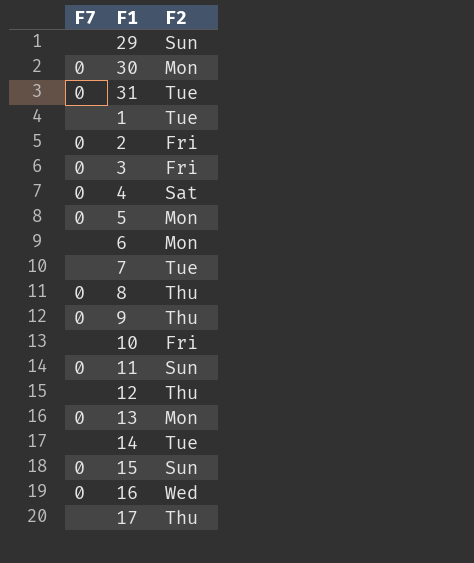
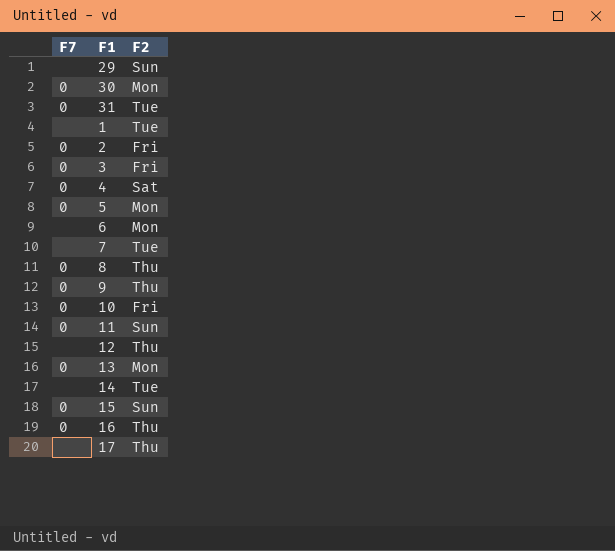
10 | F7: none -> 0
16 | F2: Wed -> Thu

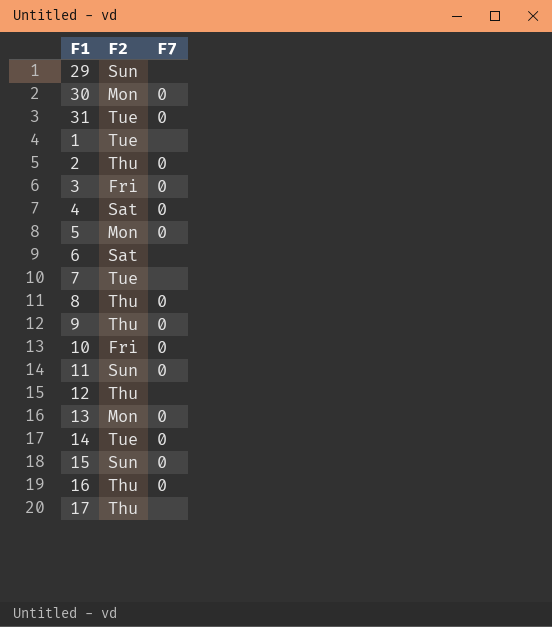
column F7 | position: 1 -> 3
2 | F2: Fri -> Thu
6 | F2: Mon -> Sat
14 | F7: none -> 0

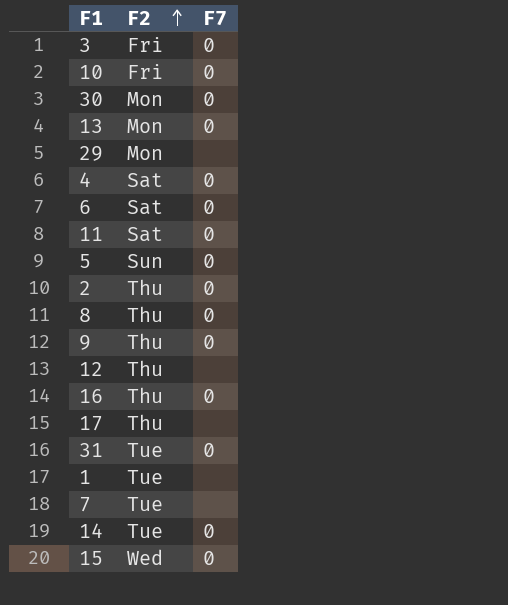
row order: none -> F2 ascending
29 | F2: Sun -> Mon
6 | F7: none -> 0
11 | F2: Sun -> Sat
5 | F2: Mon -> Sun
15 | F2: Sun -> Wed

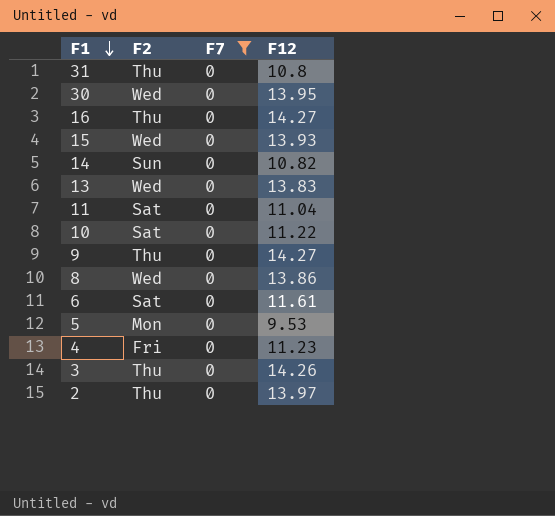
filter: none -> F7 = 0
row order: F2 ascending -> F1 descending
column F12 | position: none -> 4
31 | F2: Tue -> Thu
30 | F2: Mon -> Wed
14 | F2: Tue -> Sun
13 | F2: Mon -> Wed
10 | F2: Fri -> Sat
8 | F2: Thu -> Wed
5 | F2: Sun -> Mon
4 | F2: Sat -> Fri
3 | F2: Fri -> Thu

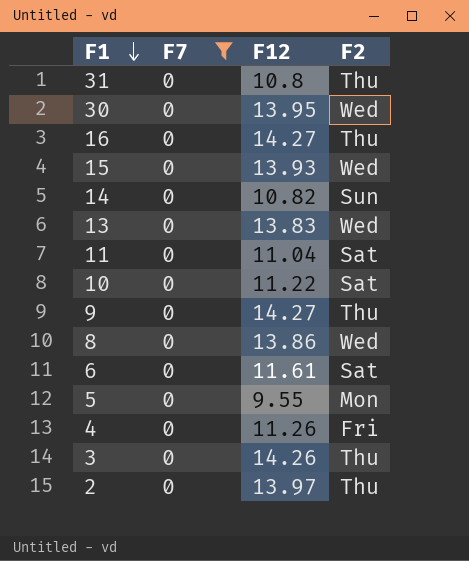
column F2 | position: 2 -> 4
5 | F12: 9.53 -> 9.55
4 | F12: 11.23 -> 11.26

